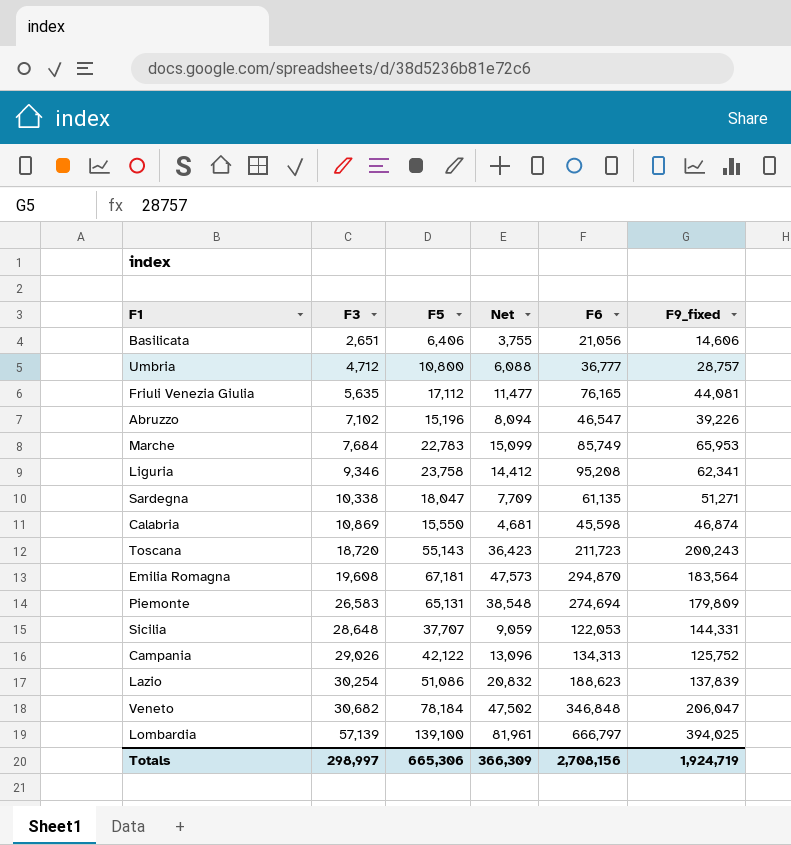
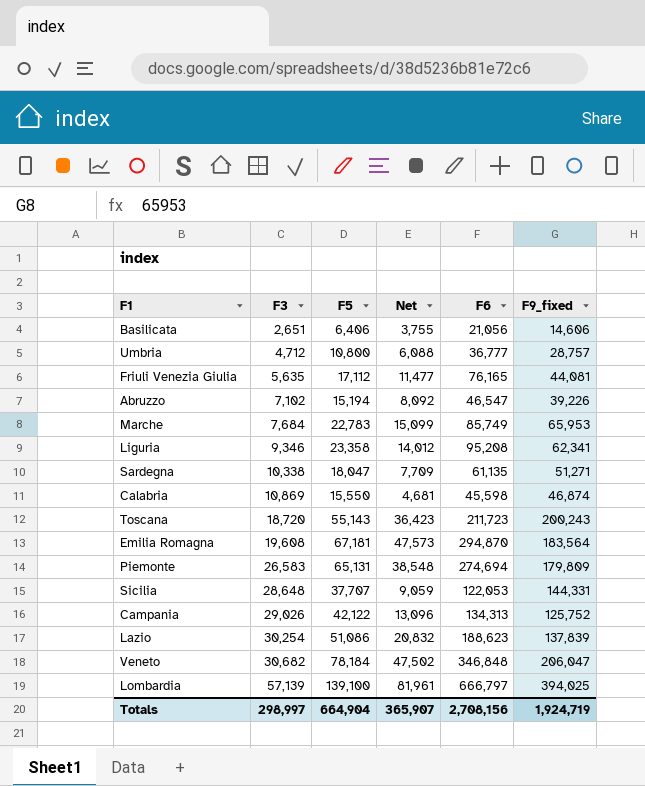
Abruzzo | F5: 15,196 -> 15,194
Abruzzo | Net: 8,094 -> 8,092
Liguria | F5: 23,758 -> 23,358
Liguria | Net: 14,412 -> 14,012
Totals | F5: 665,306 -> 664,904
Totals | Net: 366,309 -> 365,907

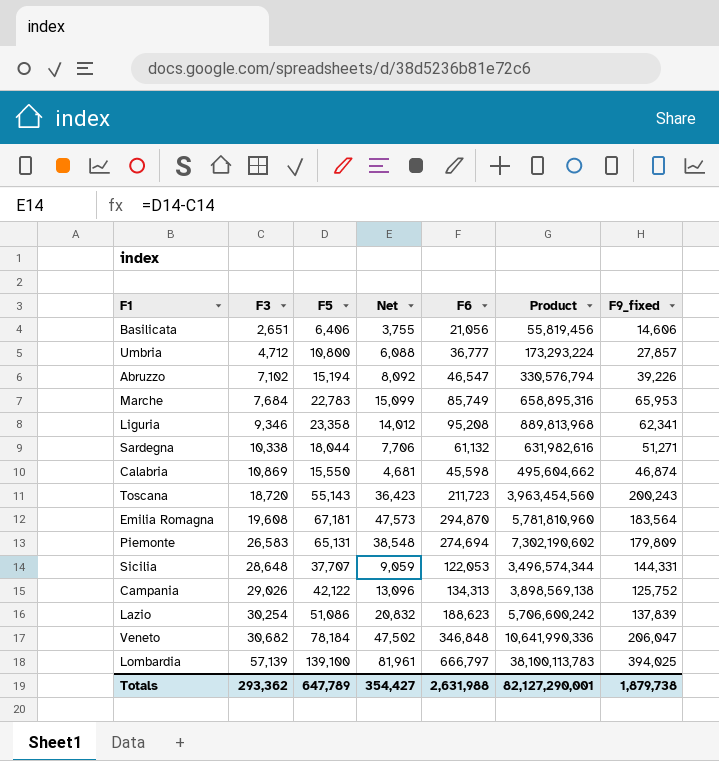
column Product | formula: none -> [F3] * [F6]
row Friuli Venezia Giulia: 5,635 | 17,112 | 11,477 | 76,165 | 44,081 -> none
Umbria | F9_fixed: 28,757 -> 27,857
Sardegna | F5: 18,047 -> 18,044
Sardegna | Net: 7,709 -> 7,706
Sardegna | F6: 61,135 -> 61,132
Totals | F3: 298,997 -> 293,362
Totals | F5: 664,904 -> 647,789
Totals | Net: 365,907 -> 354,427
Totals | F6: 2,708,156 -> 2,631,988
Totals | F9_fixed: 1,924,719 -> 1,879,738

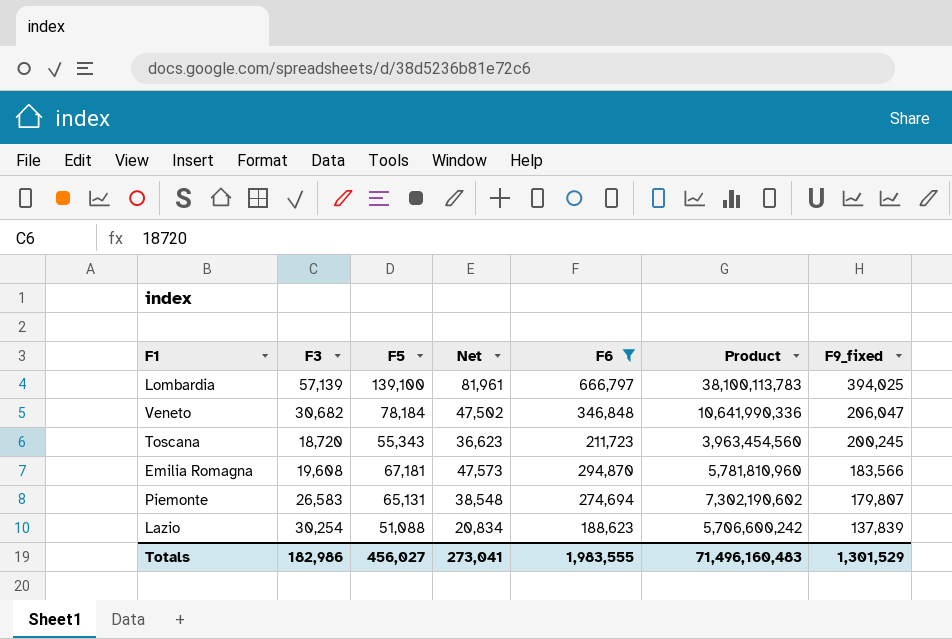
filter: none -> F6 >= 188,623
row order: F3 ascending -> F9_fixed descending
Toscana | F5: 55,143 -> 55,343
Toscana | Net: 36,423 -> 36,623
Toscana | F9_fixed: 200,243 -> 200,245
Emilia Romagna | F9_fixed: 183,564 -> 183,566
Piemonte | F9_fixed: 179,809 -> 179,807
Lazio | F5: 51,086 -> 51,088
Lazio | Net: 20,832 -> 20,834
Totals | F3: 293,362 -> 182,986
Totals | F5: 647,789 -> 456,027
Totals | Net: 354,427 -> 273,041
Totals | F6: 2,631,988 -> 1,983,555
Totals | Product: 82,127,290,001 -> 71,496,160,483
Totals | F9_fixed: 1,879,738 -> 1,301,529

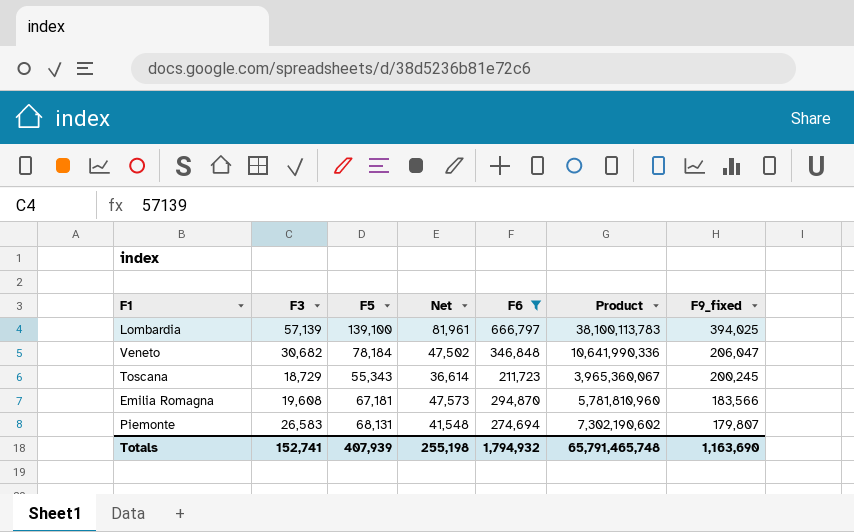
row Lazio: 30,254 | 51,088 | 20,834 | 188,623 | 5,706,600,242 | 137,839 -> none
Toscana | F3: 18,720 -> 18,729
Toscana | Net: 36,623 -> 36,614
Toscana | Product: 3,963,454,560 -> 3,965,360,067
Piemonte | F5: 65,131 -> 68,131
Piemonte | Net: 38,548 -> 41,548
Totals | F3: 182,986 -> 152,741
Totals | F5: 456,027 -> 407,939
Totals | Net: 273,041 -> 255,198
Totals | F6: 1,983,555 -> 1,794,932
Totals | Product: 71,496,160,483 -> 65,791,465,748
Totals | F9_fixed: 1,301,529 -> 1,163,690

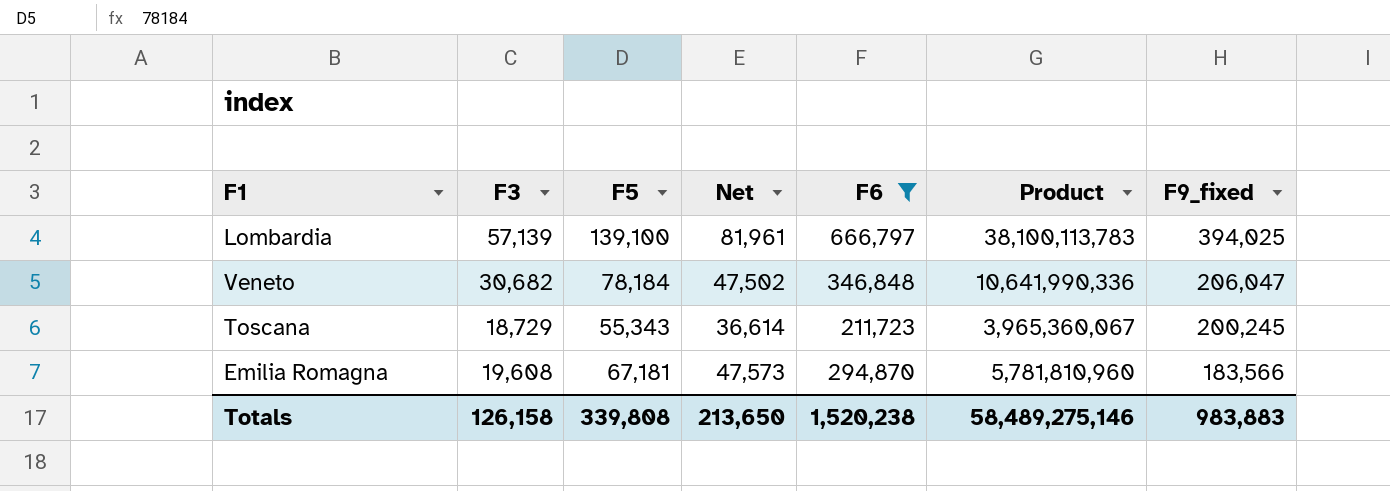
row Piemonte: 26,583 | 68,131 | 41,548 | 274,694 | 7,302,190,602 | 179,807 -> none
Totals | F3: 152,741 -> 126,158
Totals | F5: 407,939 -> 339,808
Totals | Net: 255,198 -> 213,650
Totals | F6: 1,794,932 -> 1,520,238
Totals | Product: 65,791,465,748 -> 58,489,275,146
Totals | F9_fixed: 1,163,690 -> 983,883

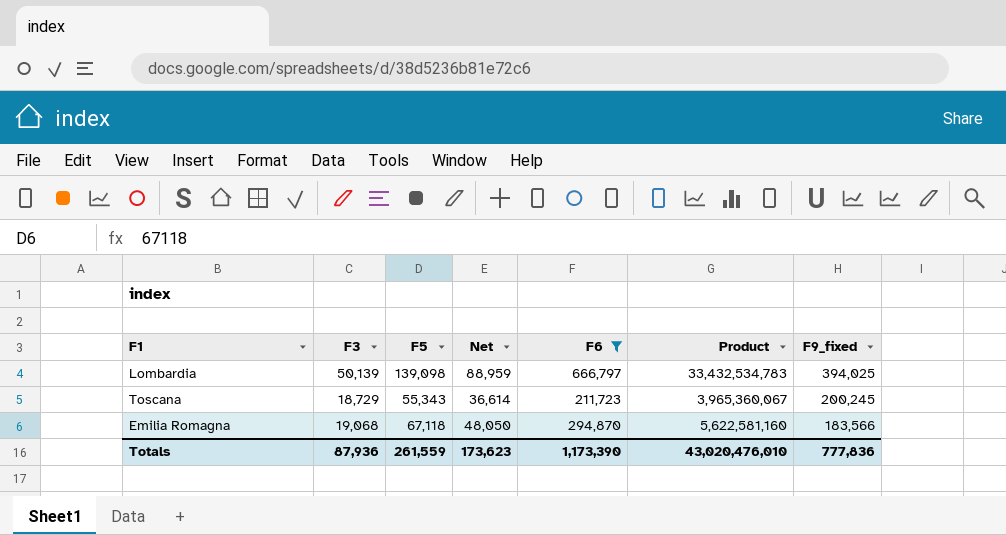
row Veneto: 30,682 | 78,184 | 47,502 | 346,848 | 10,641,990,336 | 206,047 -> none
Lombardia | F3: 57,139 -> 50,139
Lombardia | F5: 139,100 -> 139,098
Lombardia | Net: 81,961 -> 88,959
Lombardia | Product: 38,100,113,783 -> 33,432,534,783
Emilia Romagna | F3: 19,608 -> 19,068
Emilia Romagna | F5: 67,181 -> 67,118
Emilia Romagna | Net: 47,573 -> 48,050
Emilia Romagna | Product: 5,781,810,960 -> 5,622,581,160
Totals | F3: 126,158 -> 87,936
Totals | F5: 339,808 -> 261,559
Totals | Net: 213,650 -> 173,623
Totals | F6: 1,520,238 -> 1,173,390
Totals | Product: 58,489,275,146 -> 43,020,476,010
Totals | F9_fixed: 983,883 -> 777,836

